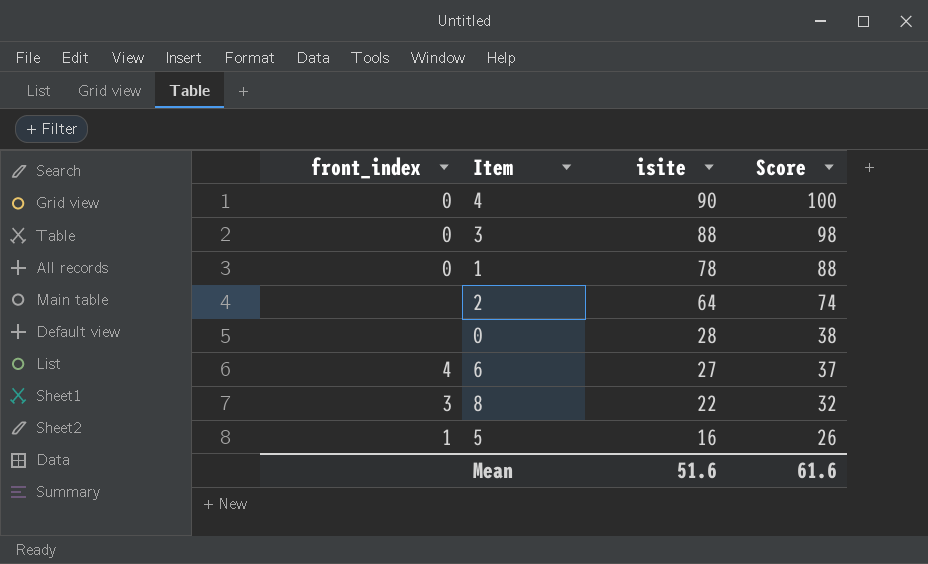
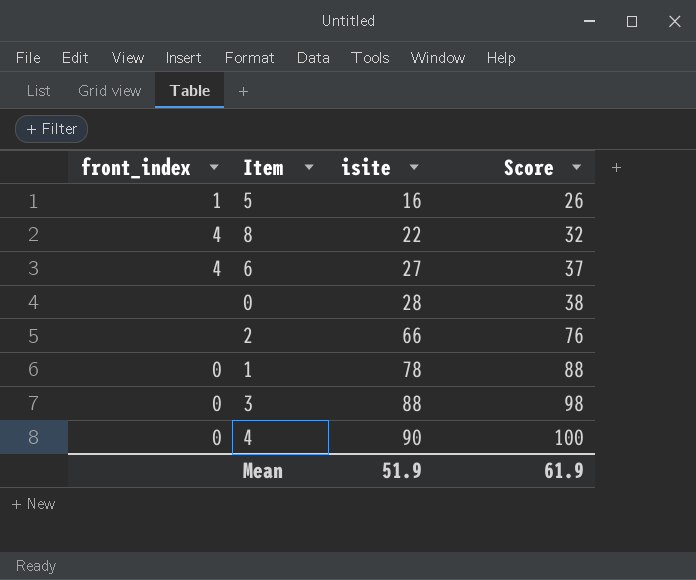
row order: isite descending -> isite ascending
8 | front_index: 3 -> 4
2 | isite: 64 -> 66
2 | Score: 74 -> 76
Mean | isite: 51.6 -> 51.9
Mean | Score: 61.6 -> 61.9

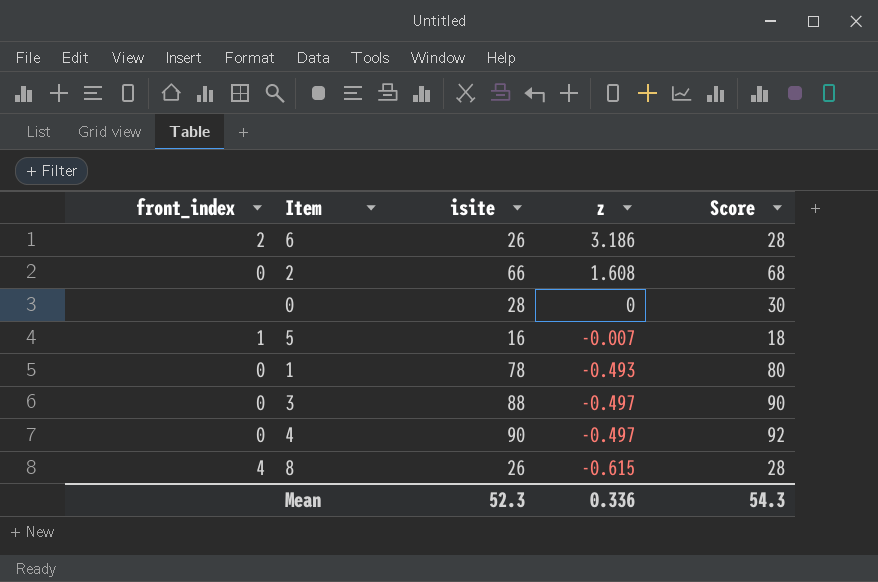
row order: isite ascending -> z descending
column z | position: none -> 4
column Score | formula: [isite] + 10 -> [isite] + 2
6 | front_index: 4 -> 2
6 | isite: 27 -> 26
2 | front_index: none -> 0
8 | isite: 22 -> 26
Mean | isite: 51.9 -> 52.3
Mean | Score: 61.9 -> 54.3

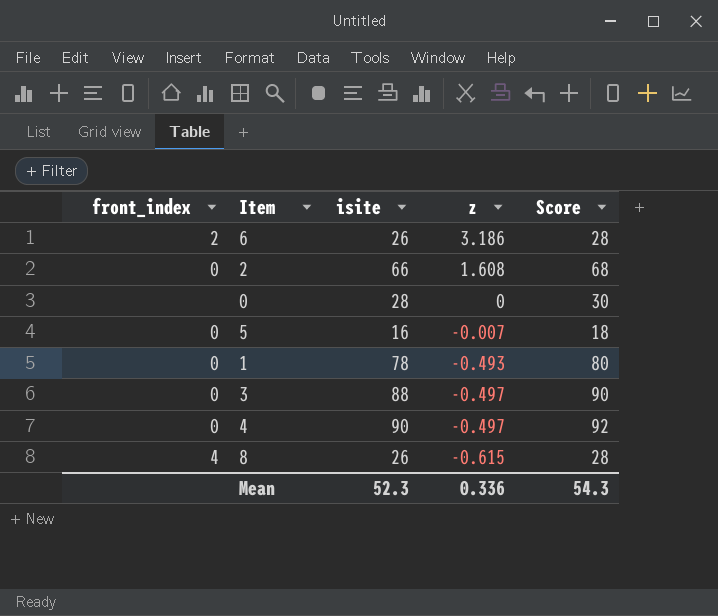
5 | front_index: 1 -> 0

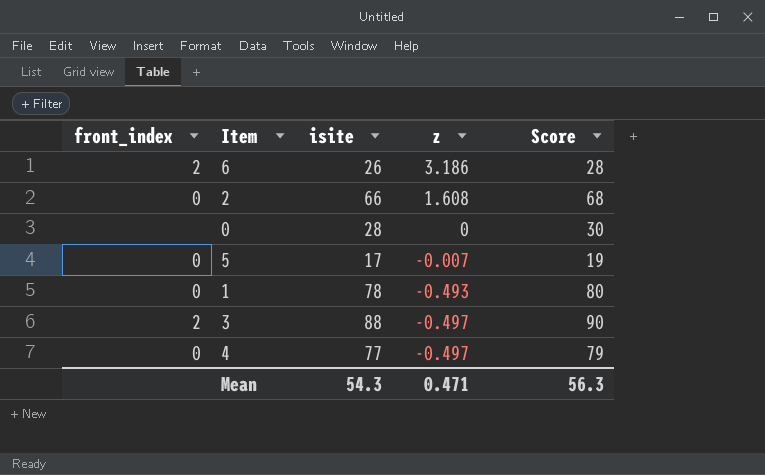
row 8: 4 | 26 | -0.615 | 28 -> none
5 | isite: 16 -> 17
5 | Score: 18 -> 19
3 | front_index: 0 -> 2
4 | isite: 90 -> 77
4 | Score: 92 -> 79
Mean | isite: 52.3 -> 54.3
Mean | z: 0.336 -> 0.471
Mean | Score: 54.3 -> 56.3

